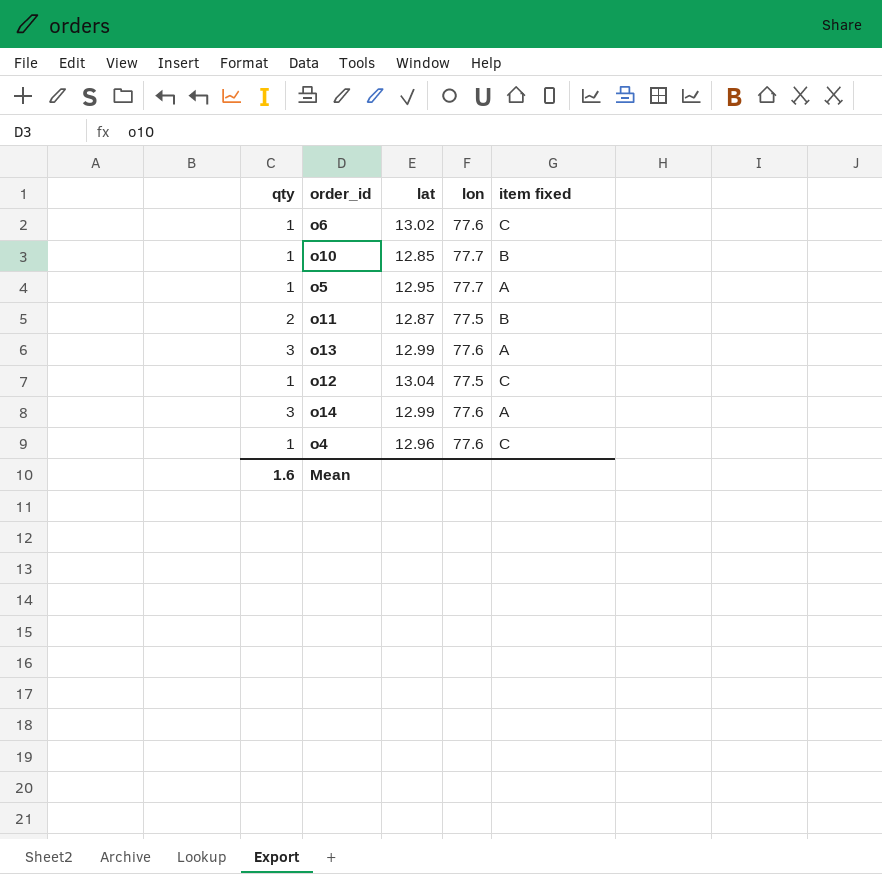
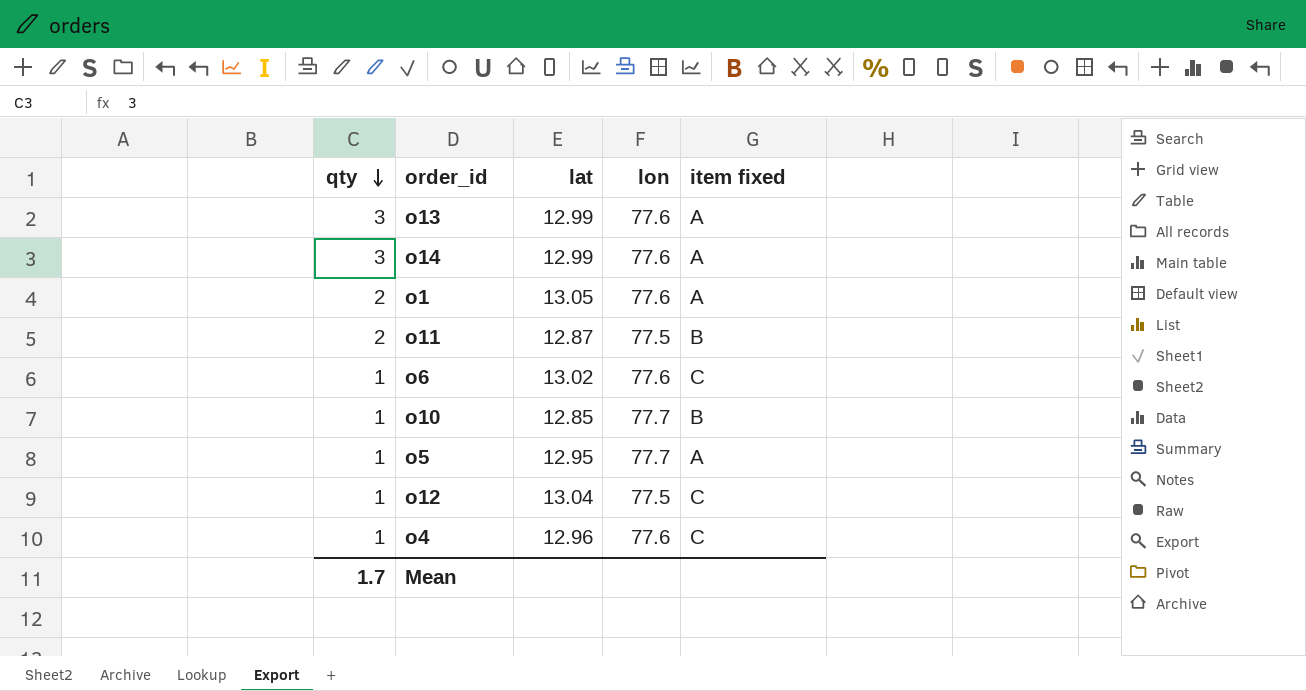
row order: none -> qty descending
row o1: none -> 2 | 13.05 | 77.6 | A
Mean | qty: 1.6 -> 1.7

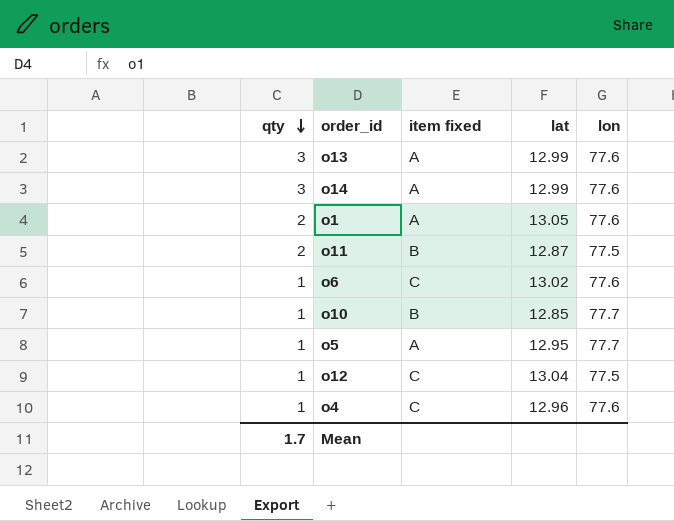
column item fixed | position: 5 -> 3

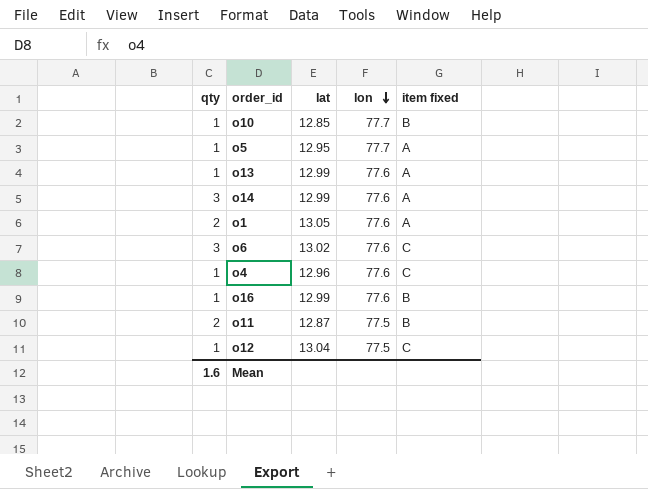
row order: qty descending -> lon descending
column item fixed | position: 3 -> 5
o13 | qty: 3 -> 1
o6 | qty: 1 -> 3
row o16: none -> 1 | 12.99 | 77.6 | B
Mean | qty: 1.7 -> 1.6

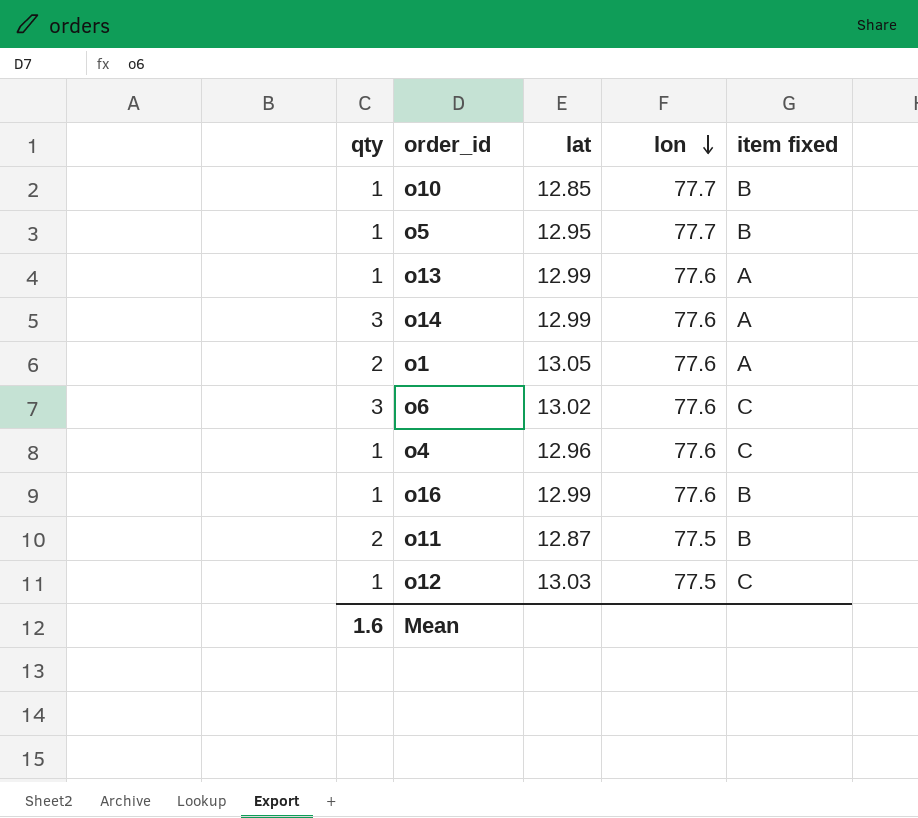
o5 | item fixed: A -> B
o12 | lat: 13.04 -> 13.03

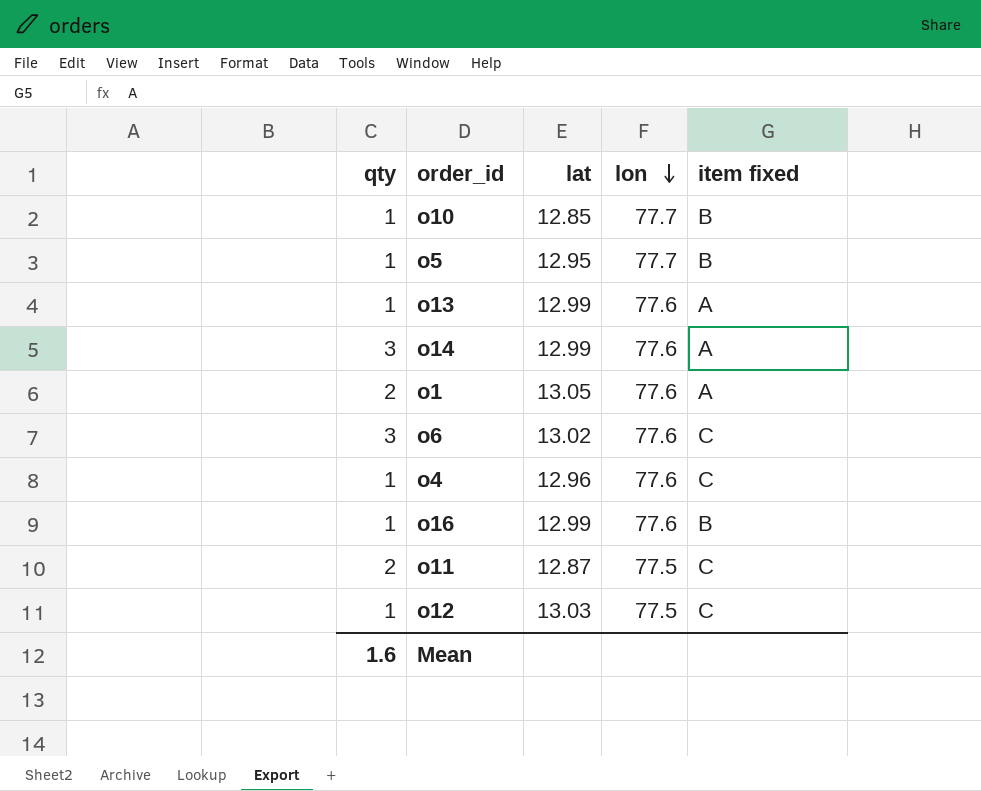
o11 | item fixed: B -> C

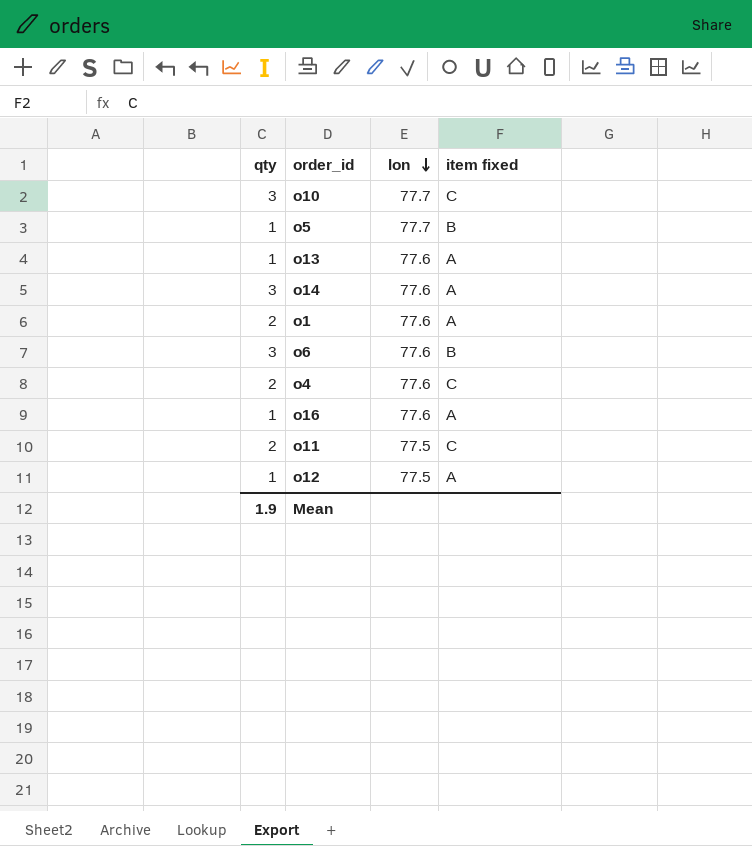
column lat | position: 3 -> none
o10 | qty: 1 -> 3
o10 | item fixed: B -> C
o6 | item fixed: C -> B
o4 | qty: 1 -> 2
o16 | item fixed: B -> A
o12 | item fixed: C -> A
Mean | qty: 1.6 -> 1.9

